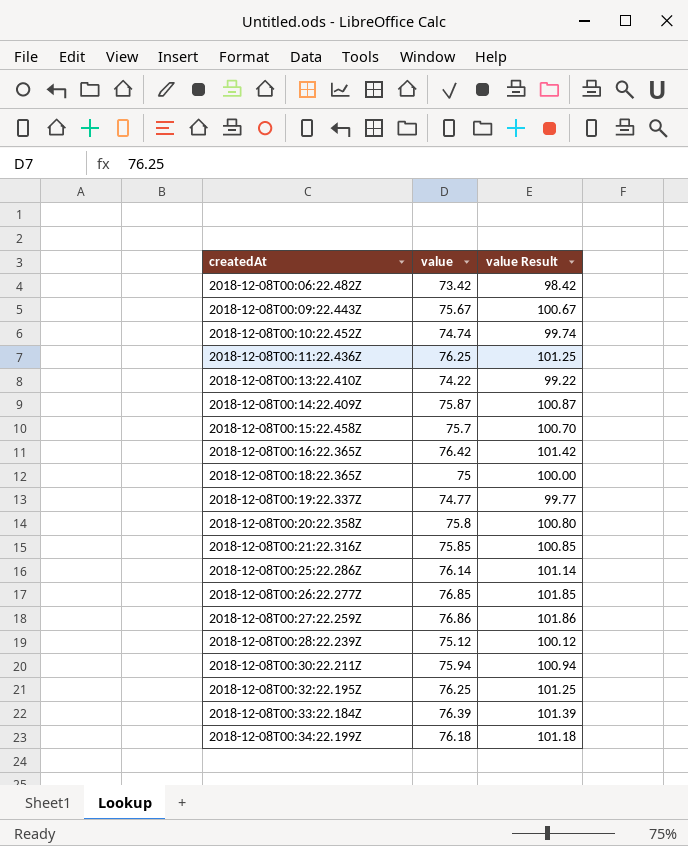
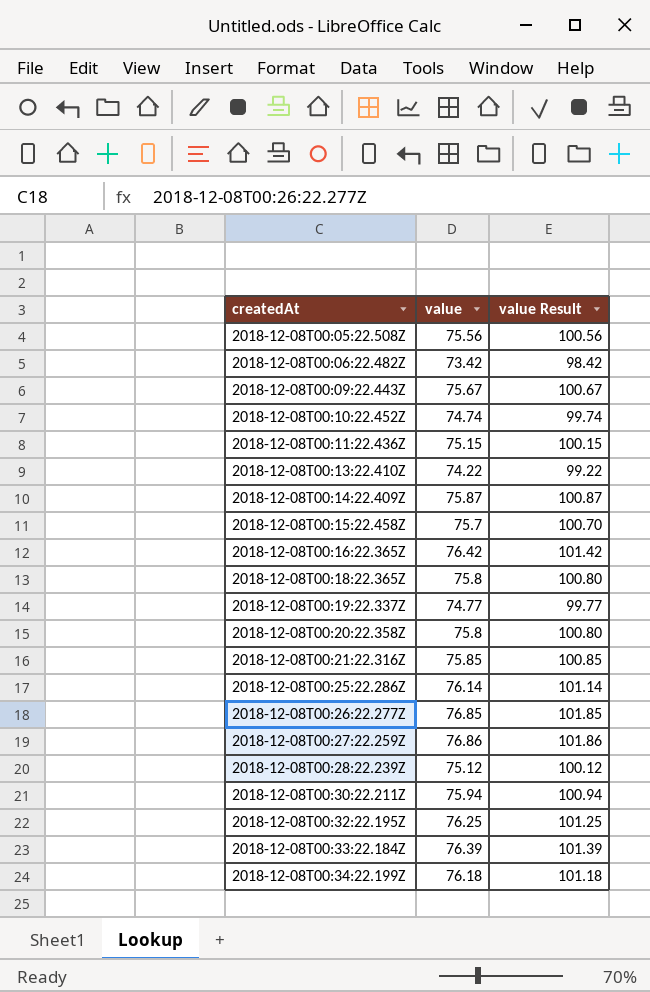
row 2018-12-08T00:05:22.508Z: none -> 75.56 | 100.56
2018-12-08T00:11:22.436Z | value: 76.25 -> 75.15
2018-12-08T00:11:22.436Z | value Result: 101.25 -> 100.15
2018-12-08T00:18:22.365Z | value: 75 -> 75.8
2018-12-08T00:18:22.365Z | value Result: 100.00 -> 100.80

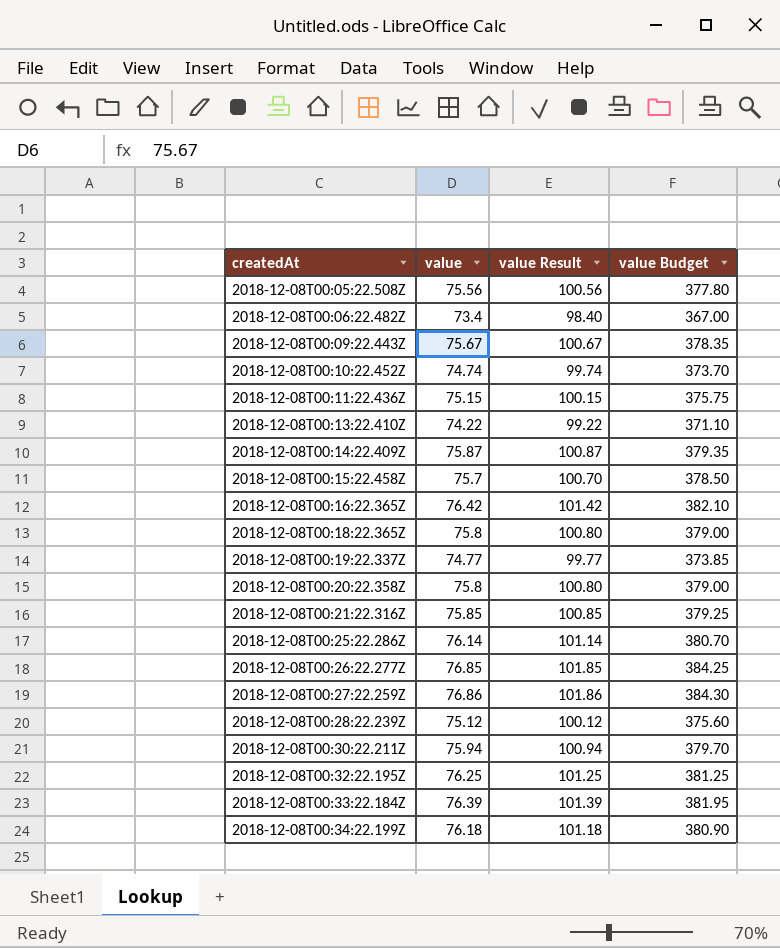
column value Budget | formula: none -> [value] * 5
2018-12-08T00:06:22.482Z | value: 73.42 -> 73.4
2018-12-08T00:06:22.482Z | value Result: 98.42 -> 98.40

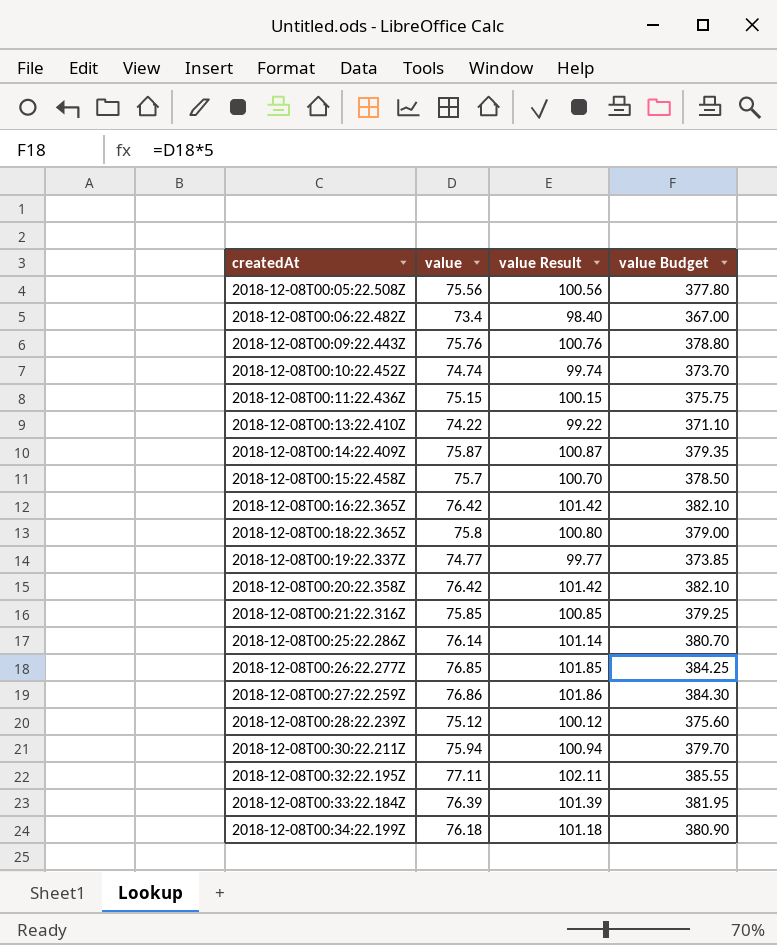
2018-12-08T00:09:22.443Z | value: 75.67 -> 75.76
2018-12-08T00:09:22.443Z | value Result: 100.67 -> 100.76
2018-12-08T00:09:22.443Z | value Budget: 378.35 -> 378.80
2018-12-08T00:20:22.358Z | value: 75.8 -> 76.42
2018-12-08T00:20:22.358Z | value Result: 100.80 -> 101.42
2018-12-08T00:20:22.358Z | value Budget: 379.00 -> 382.10
2018-12-08T00:32:22.195Z | value: 76.25 -> 77.11
2018-12-08T00:32:22.195Z | value Result: 101.25 -> 102.11
2018-12-08T00:32:22.195Z | value Budget: 381.25 -> 385.55

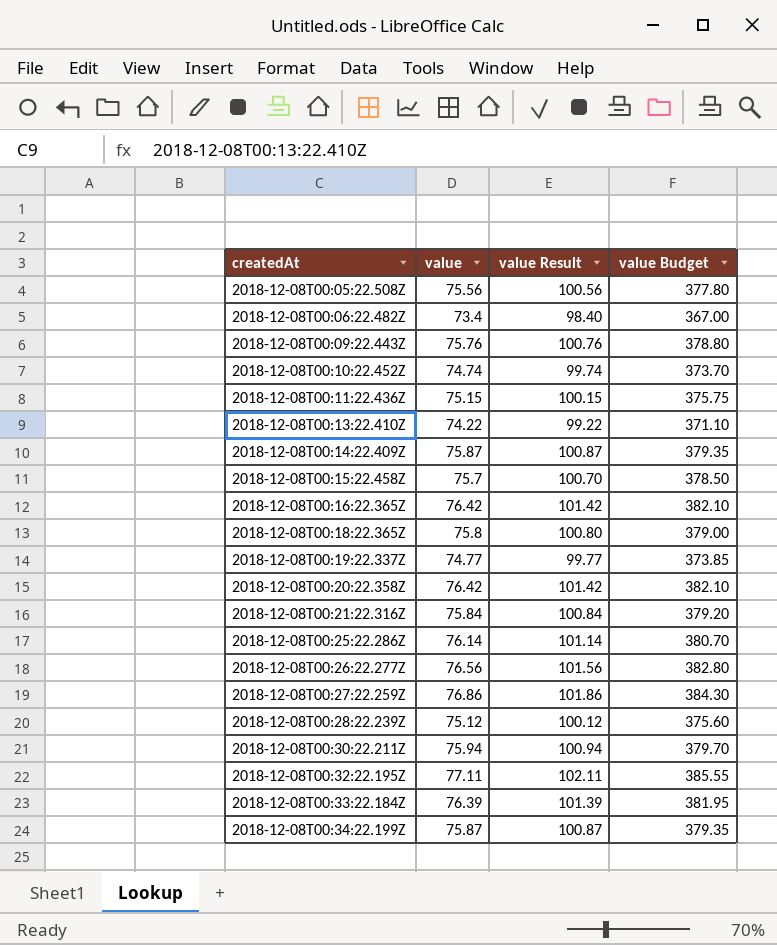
2018-12-08T00:21:22.316Z | value: 75.85 -> 75.84
2018-12-08T00:21:22.316Z | value Result: 100.85 -> 100.84
2018-12-08T00:21:22.316Z | value Budget: 379.25 -> 379.20
2018-12-08T00:26:22.277Z | value: 76.85 -> 76.56
2018-12-08T00:26:22.277Z | value Result: 101.85 -> 101.56
2018-12-08T00:26:22.277Z | value Budget: 384.25 -> 382.80
2018-12-08T00:34:22.199Z | value: 76.18 -> 75.87
2018-12-08T00:34:22.199Z | value Result: 101.18 -> 100.87
2018-12-08T00:34:22.199Z | value Budget: 380.90 -> 379.35

